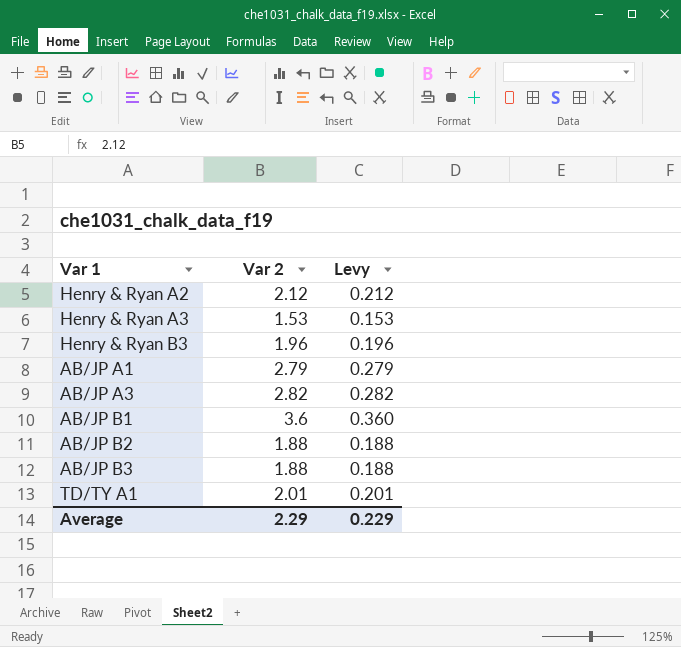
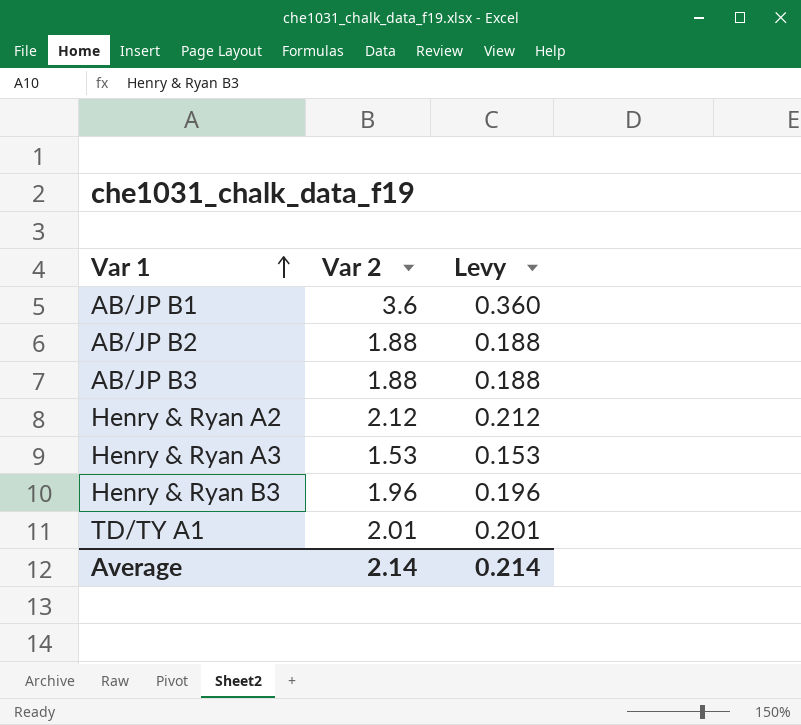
row order: none -> Var 1 ascending
row AB/JP A1: 2.79 | 0.279 -> none
row AB/JP A3: 2.82 | 0.282 -> none
Average | Var 2: 2.29 -> 2.14
Average | Levy: 0.229 -> 0.214

